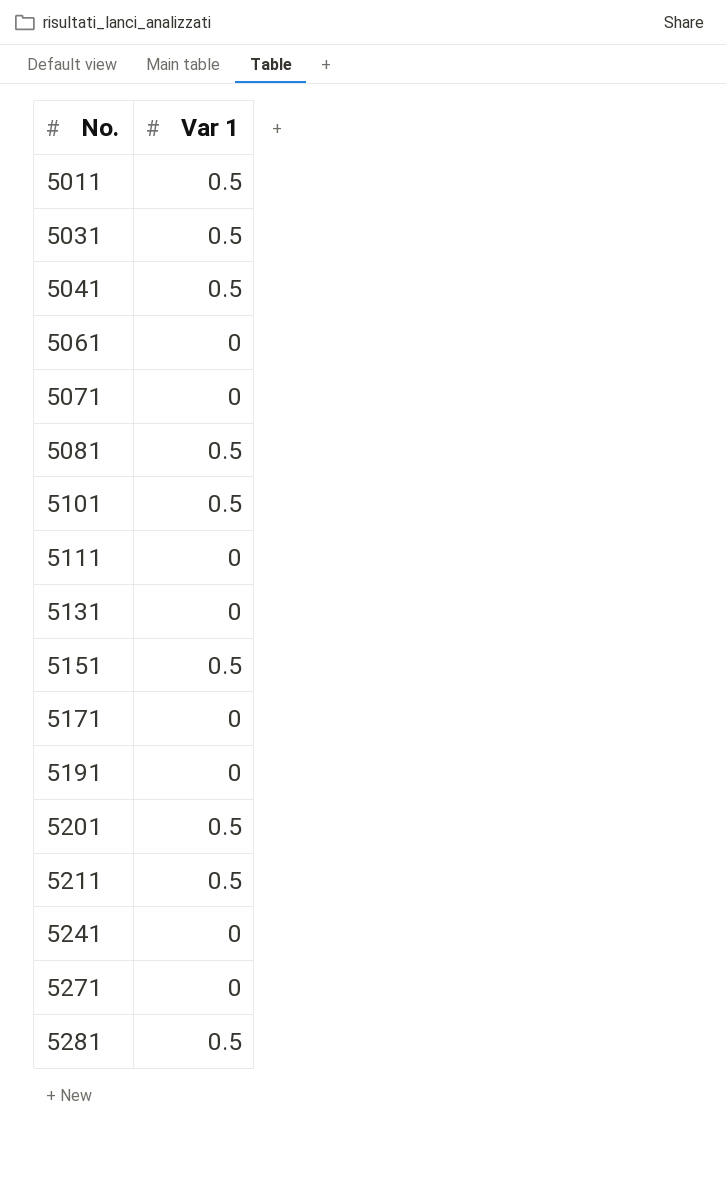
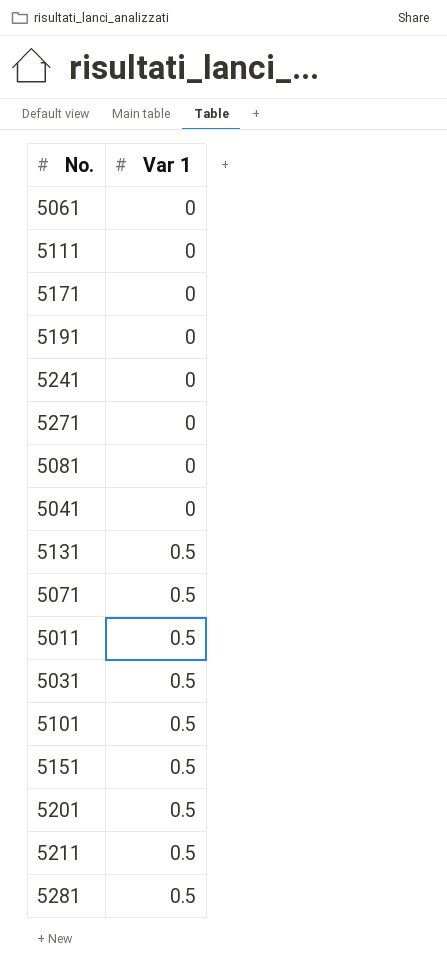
row order: No. ascending -> Var 1 ascending
5081 | Var 1: 0.5 -> 0
5041 | Var 1: 0.5 -> 0
5131 | Var 1: 0 -> 0.5
5071 | Var 1: 0 -> 0.5

